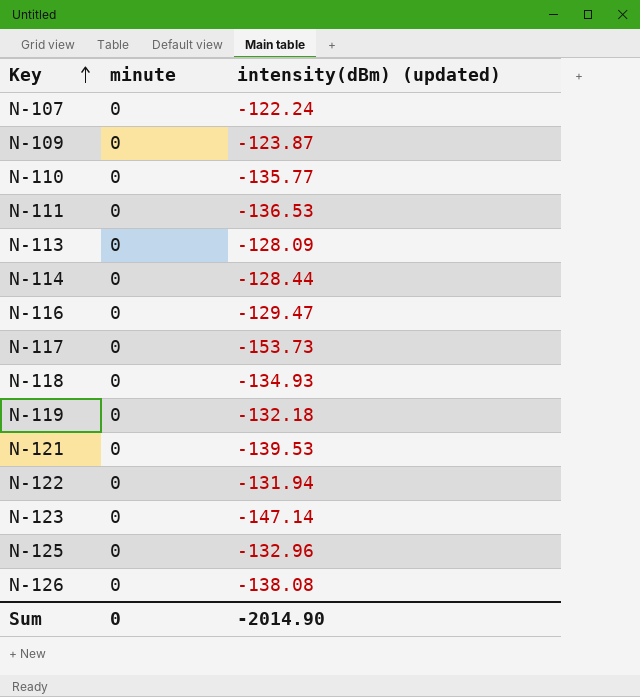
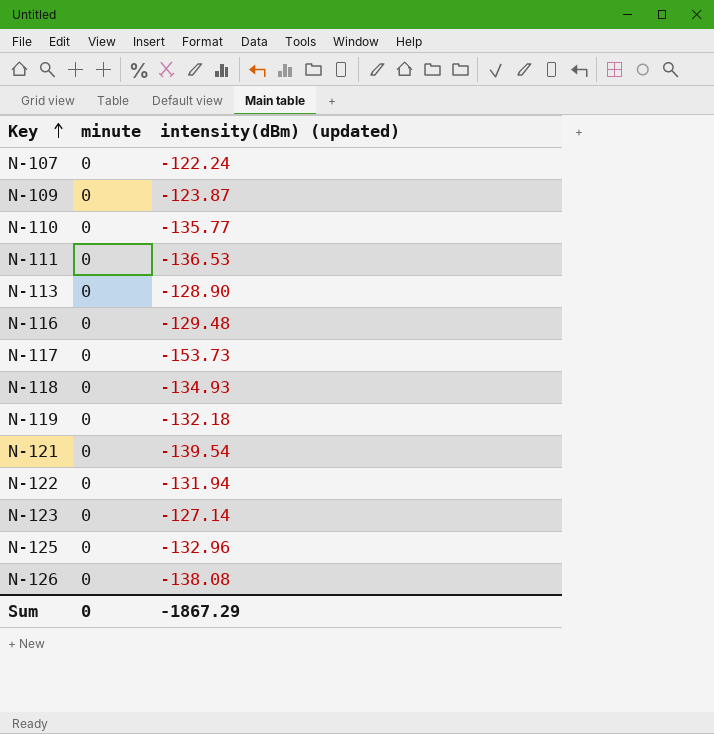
row N-114: 0 | -128.44 -> none
N-113 | intensity(dBm) (updated): -128.09 -> -128.90
N-116 | intensity(dBm) (updated): -129.47 -> -129.48
N-121 | intensity(dBm) (updated): -139.53 -> -139.54
N-123 | intensity(dBm) (updated): -147.14 -> -127.14
Sum | intensity(dBm) (updated): -2014.90 -> -1867.29

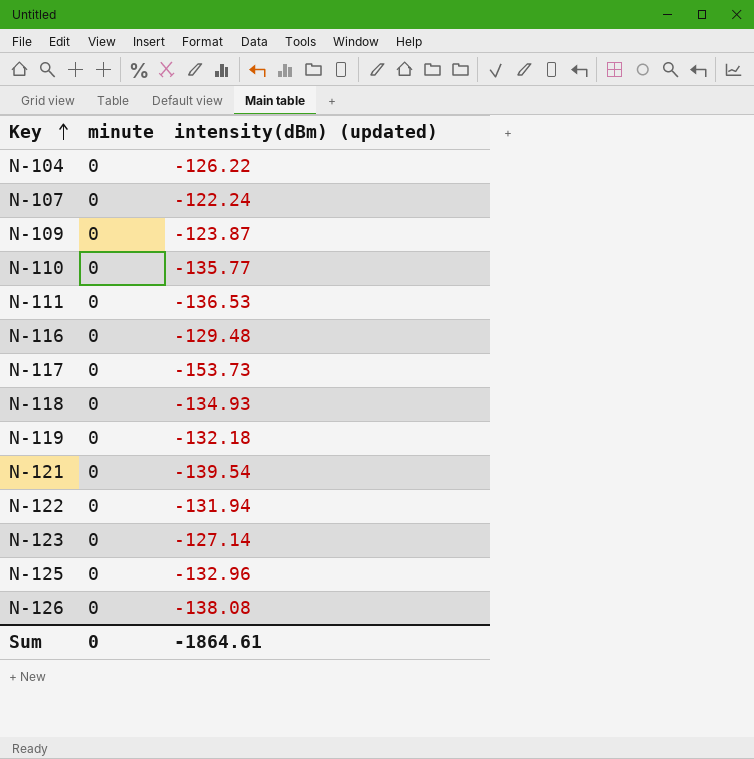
row N-113: 0 | -128.90 -> none
row N-104: none -> 0 | -126.22
Sum | intensity(dBm) (updated): -1867.29 -> -1864.61

